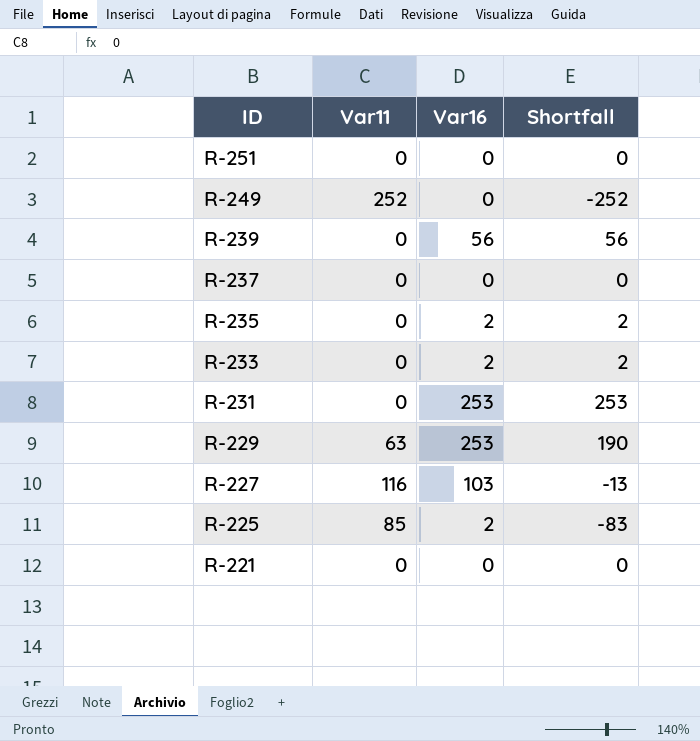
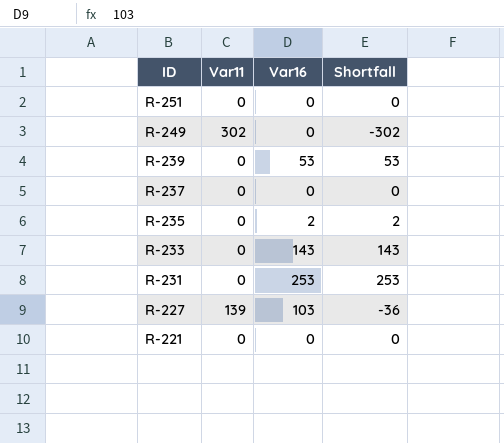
row R-229: 63 | 253 | 190 -> none
row R-225: 85 | 2 | -83 -> none
R-249 | Var11: 252 -> 302
R-249 | Shortfall: -252 -> -302
R-239 | Var16: 56 -> 53
R-239 | Shortfall: 56 -> 53
R-233 | Var16: 2 -> 143
R-233 | Shortfall: 2 -> 143
R-227 | Var11: 116 -> 139
R-227 | Shortfall: -13 -> -36

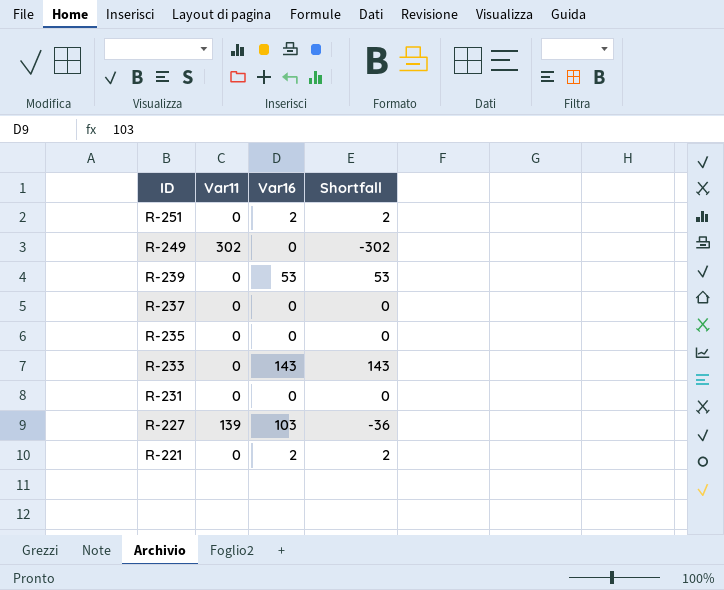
R-251 | Var16: 0 -> 2
R-251 | Shortfall: 0 -> 2
R-235 | Var16: 2 -> 0
R-235 | Shortfall: 2 -> 0
R-231 | Var16: 253 -> 0
R-231 | Shortfall: 253 -> 0
R-221 | Var16: 0 -> 2
R-221 | Shortfall: 0 -> 2

